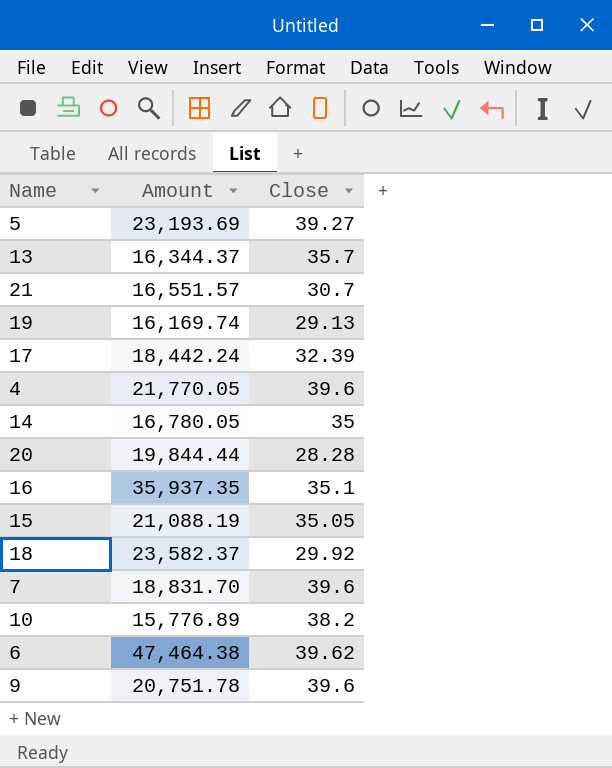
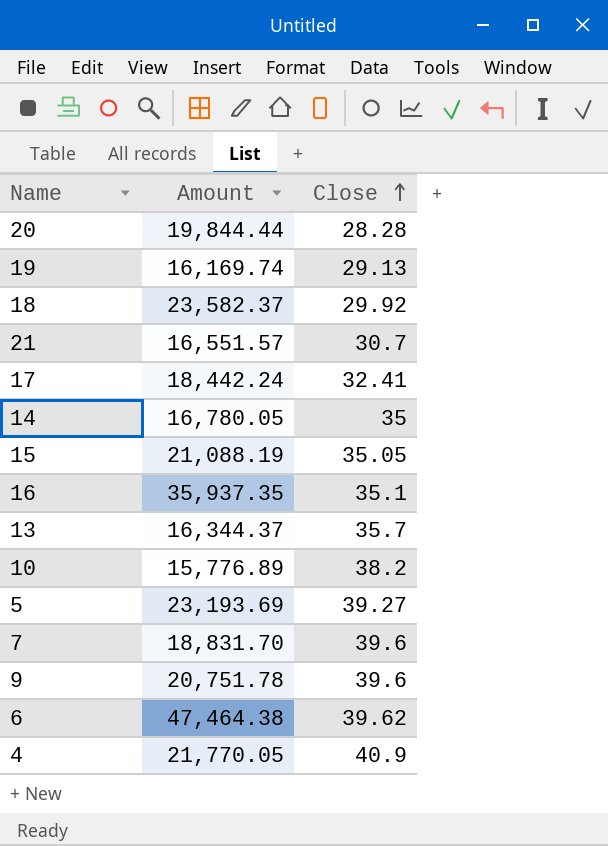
row order: none -> Close ascending
17 | Close: 32.39 -> 32.41
4 | Close: 39.6 -> 40.9

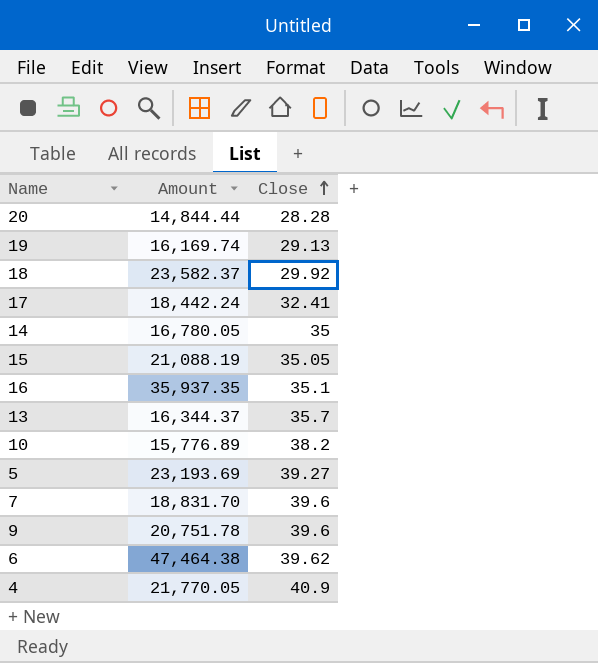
row 21: 16,551.57 | 30.7 -> none
20 | Amount: 19,844.44 -> 14,844.44

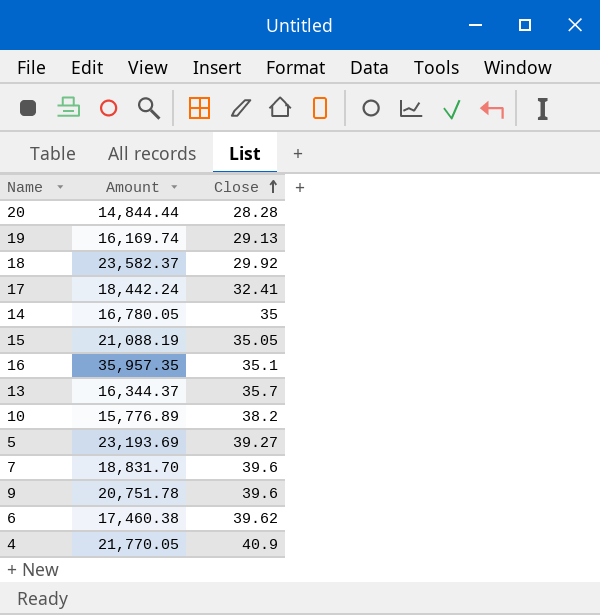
16 | Amount: 35,937.35 -> 35,957.35
6 | Amount: 47,464.38 -> 17,460.38

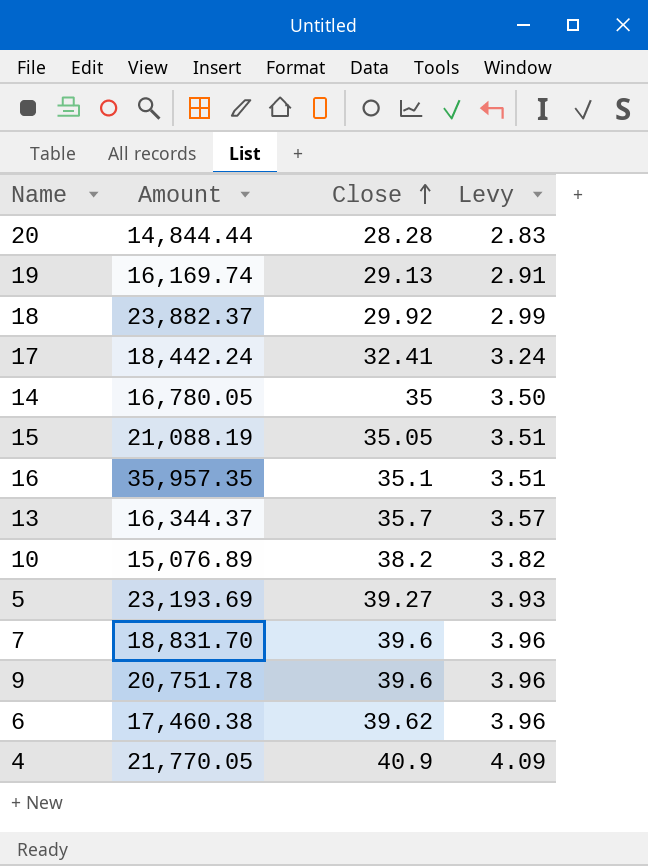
column Levy | formula: none -> [Close] * 0.1
18 | Amount: 23,582.37 -> 23,882.37
10 | Amount: 15,776.89 -> 15,076.89

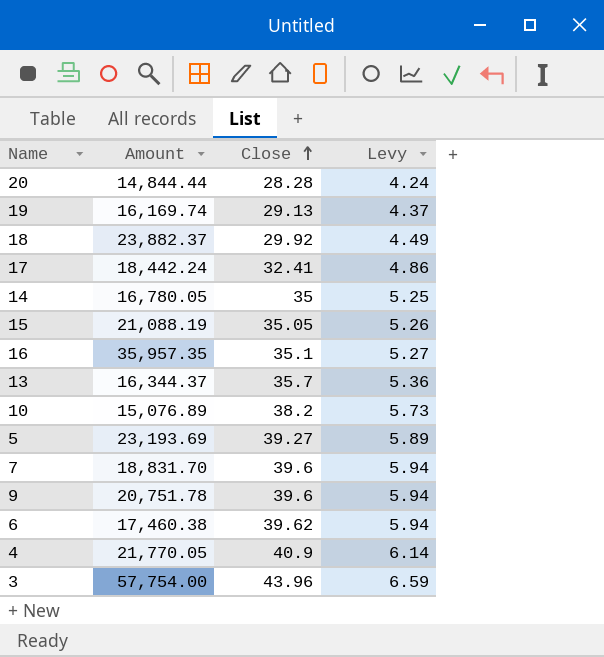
column Levy | formula: [Close] * 0.1 -> [Close] * 0.15
row 3: none -> 57,754.00 | 43.96 | 6.59

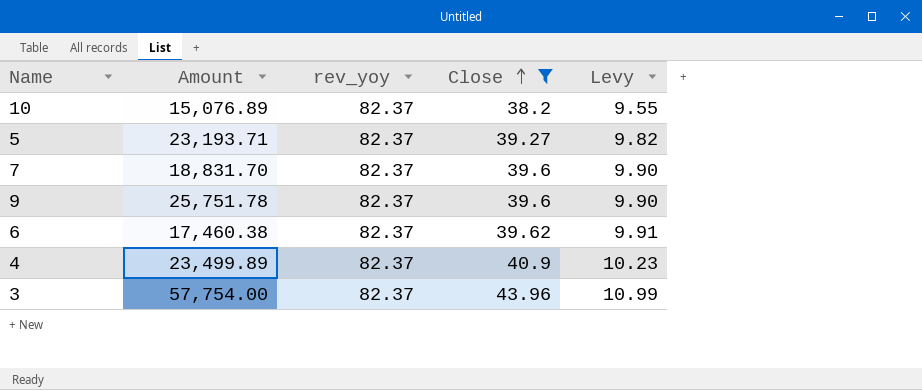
filter: none -> Close >= 38.2
column rev_yoy | position: none -> 3
column Levy | formula: [Close] * 0.15 -> [Close] * 0.25
5 | Amount: 23,193.69 -> 23,193.71
9 | Amount: 20,751.78 -> 25,751.78
4 | Amount: 21,770.05 -> 23,499.89

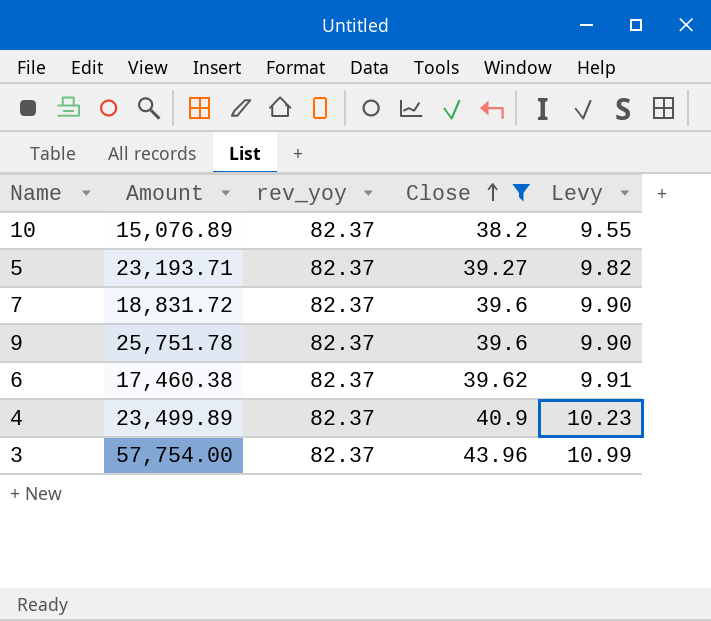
7 | Amount: 18,831.70 -> 18,831.72

